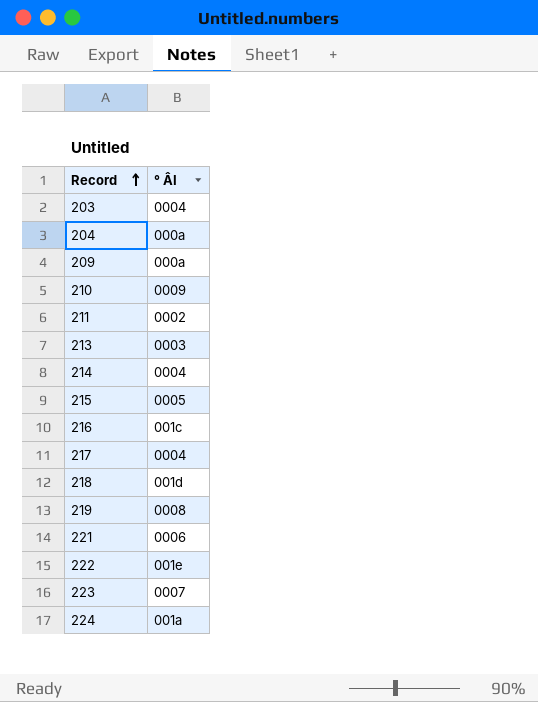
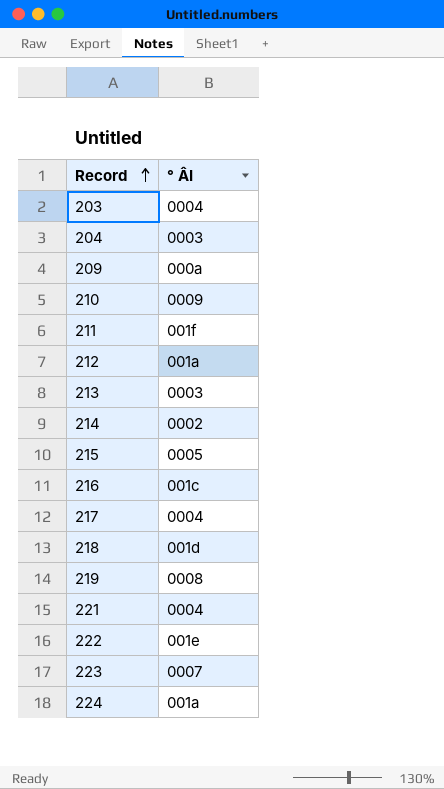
204 | ° ÂI: 000a -> 0003
211 | ° ÂI: 0002 -> 001f
row 212: none -> 001a
214 | ° ÂI: 0004 -> 0002
221 | ° ÂI: 0006 -> 0004

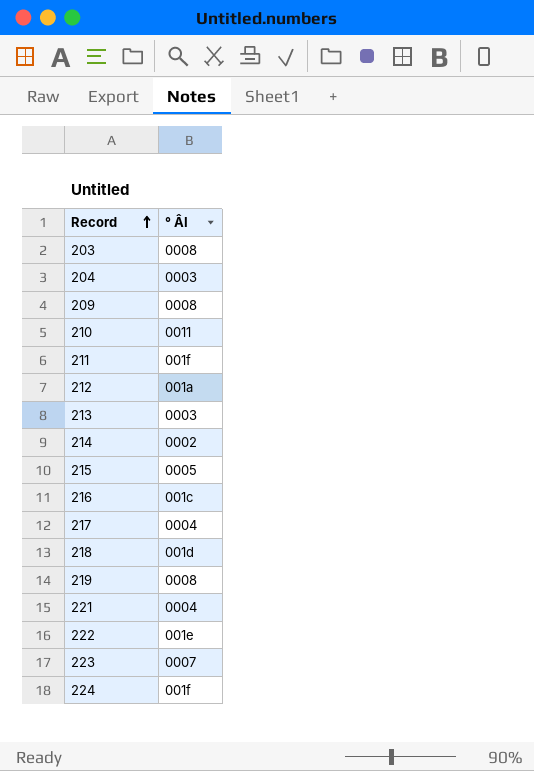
203 | ° ÂI: 0004 -> 0008
209 | ° ÂI: 000a -> 0008
210 | ° ÂI: 0009 -> 0011
224 | ° ÂI: 001a -> 001f

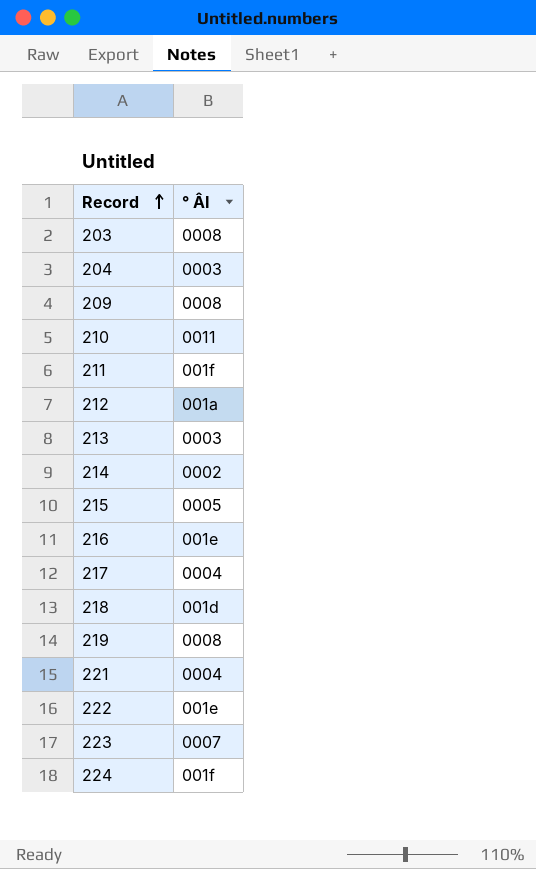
216 | ° ÂI: 001c -> 001e

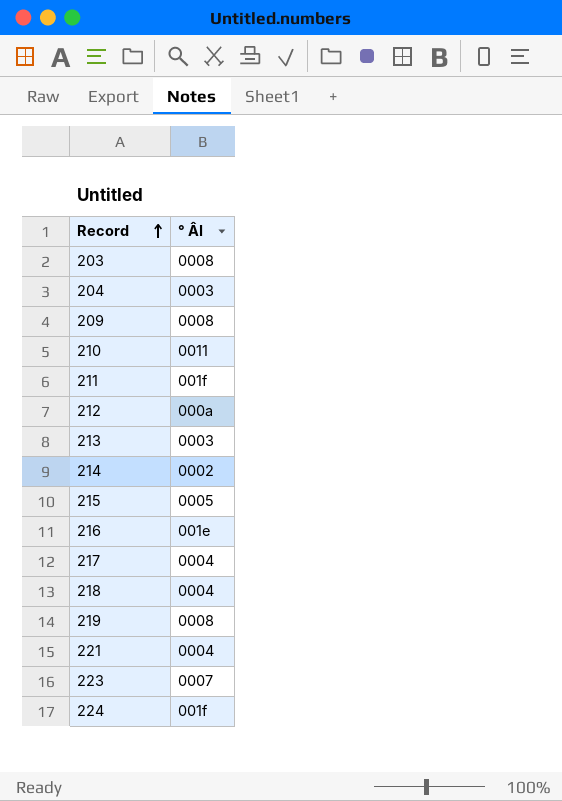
row 222: 001e -> none
212 | ° ÂI: 001a -> 000a
218 | ° ÂI: 001d -> 0004

